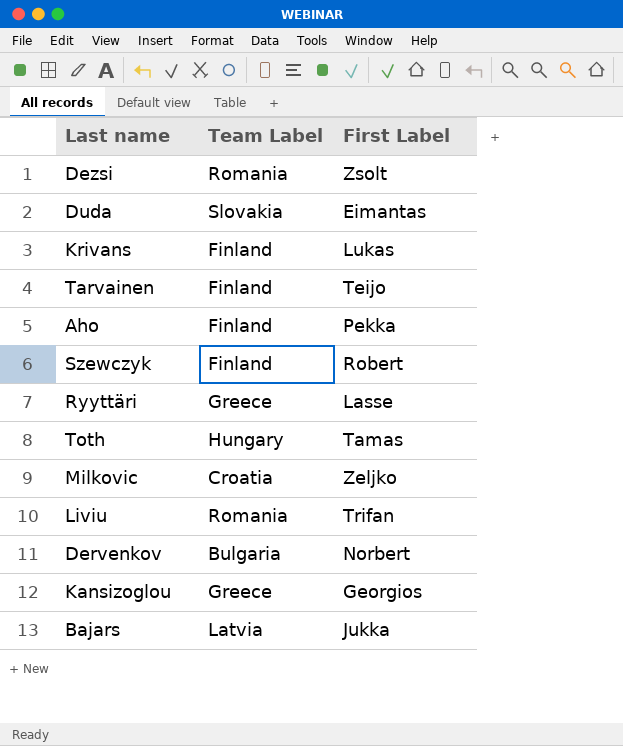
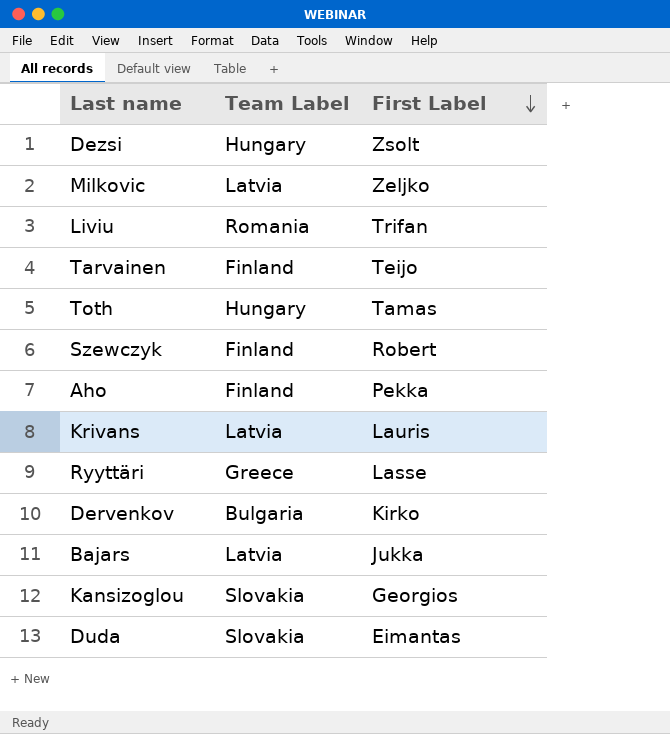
row order: none -> First Label descending
Dezsi | Team Label: Romania -> Hungary
Milkovic | Team Label: Croatia -> Latvia
Krivans | Team Label: Finland -> Latvia
Krivans | First Label: Lukas -> Lauris
Dervenkov | First Label: Norbert -> Kirko
Kansizoglou | Team Label: Greece -> Slovakia

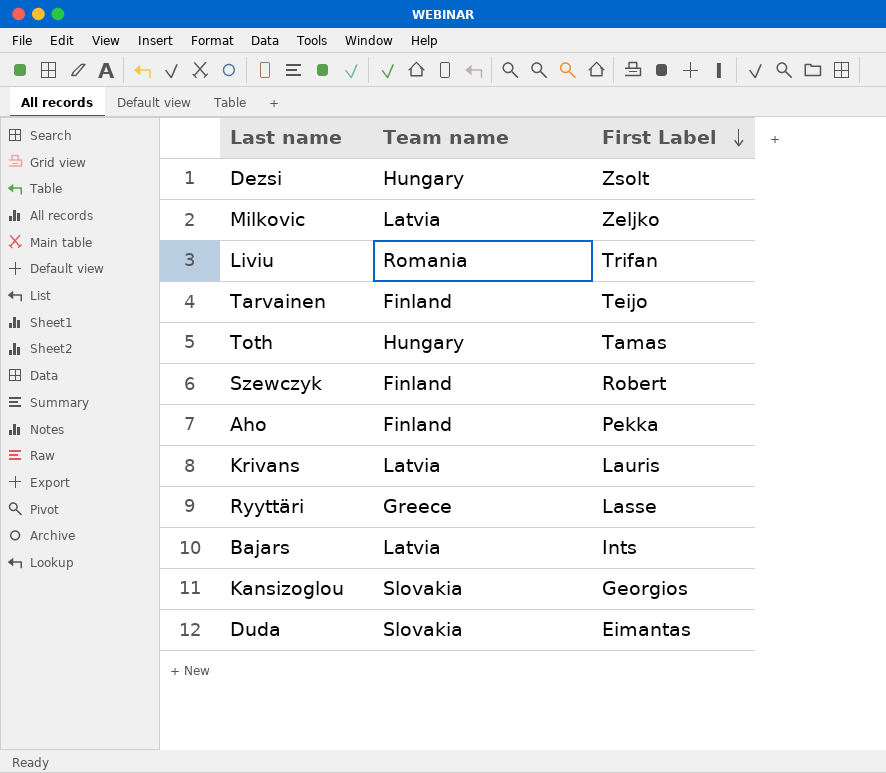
column name: Team Label -> Team name
row Dervenkov: Bulgaria | Kirko -> none
Bajars | First Label: Jukka -> Ints

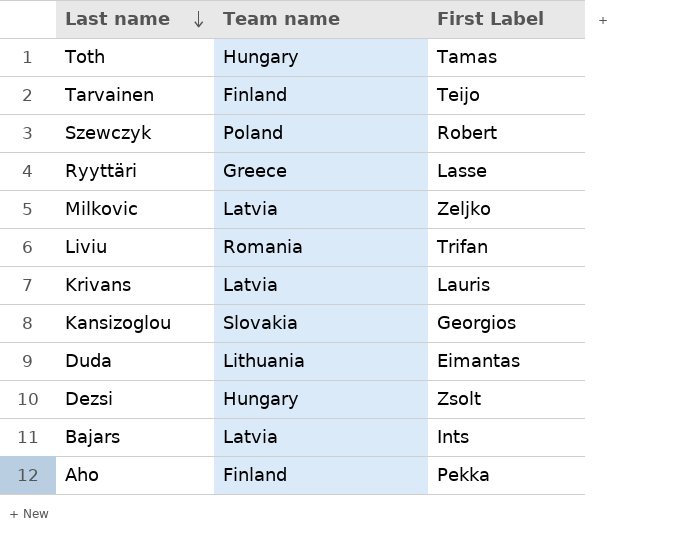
row order: First Label descending -> Last name descending
Szewczyk | Team name: Finland -> Poland
Duda | Team name: Slovakia -> Lithuania

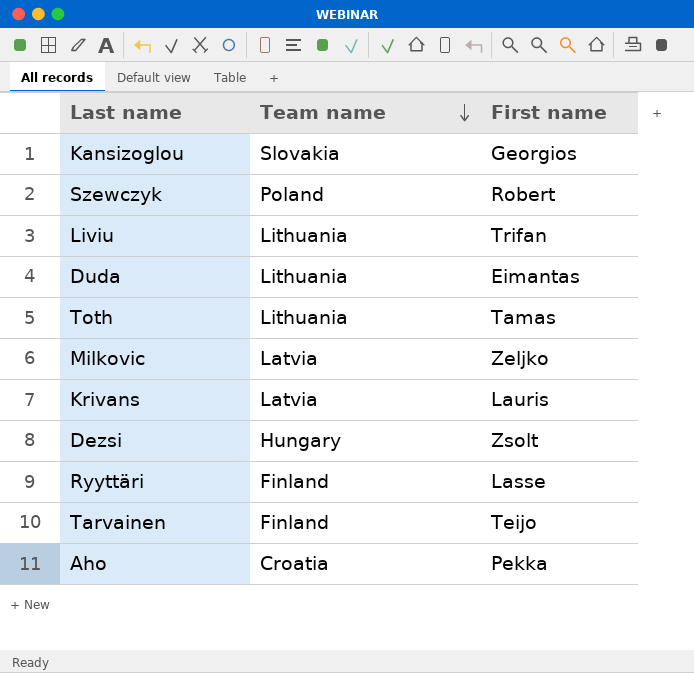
row order: Last name descending -> Team name descending
column name: First Label -> First name
row Bajars: Latvia | Ints -> none
Liviu | Team name: Romania -> Lithuania
Toth | Team name: Hungary -> Lithuania
Ryyttäri | Team name: Greece -> Finland
Aho | Team name: Finland -> Croatia

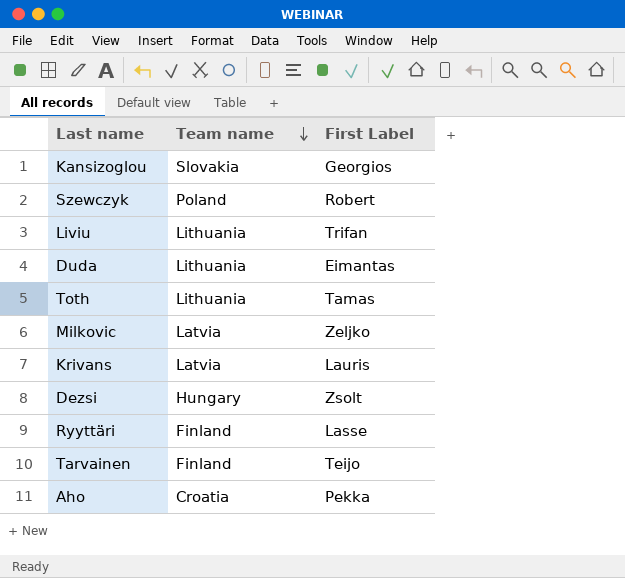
column name: First name -> First Label

